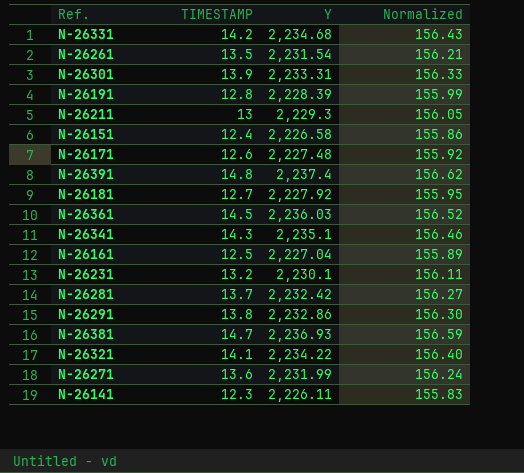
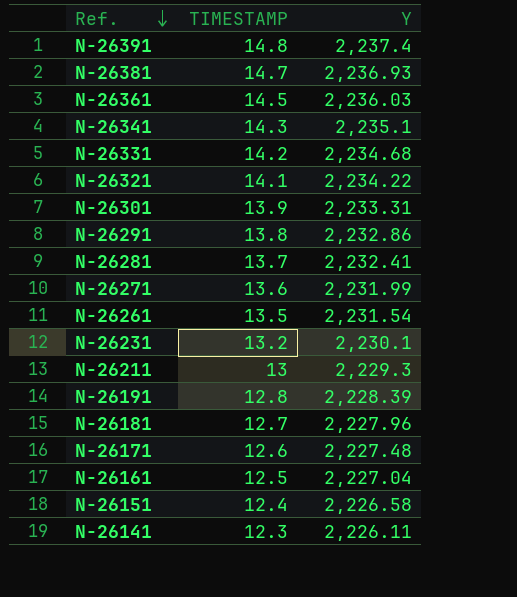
row order: none -> Ref. descending
column Normalized | formula: [Y] * 0.07 -> none
N-26281 | Y: 2,232.42 -> 2,232.41
N-26181 | Y: 2,227.92 -> 2,227.96

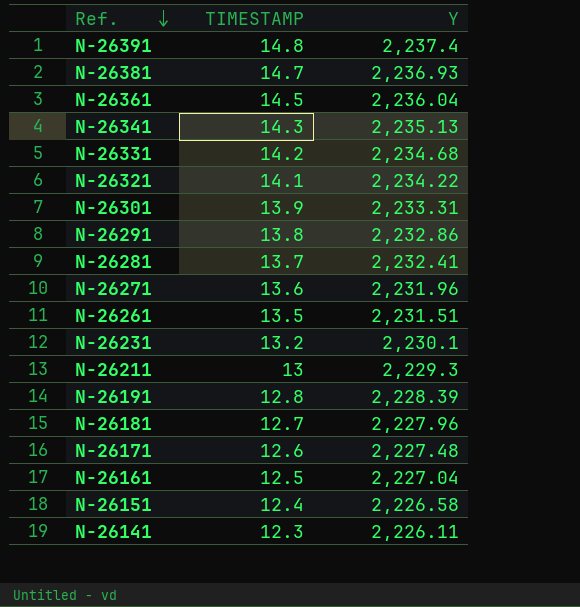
N-26361 | Y: 2,236.03 -> 2,236.04
N-26341 | Y: 2,235.1 -> 2,235.13
N-26271 | Y: 2,231.99 -> 2,231.96
N-26261 | Y: 2,231.54 -> 2,231.51

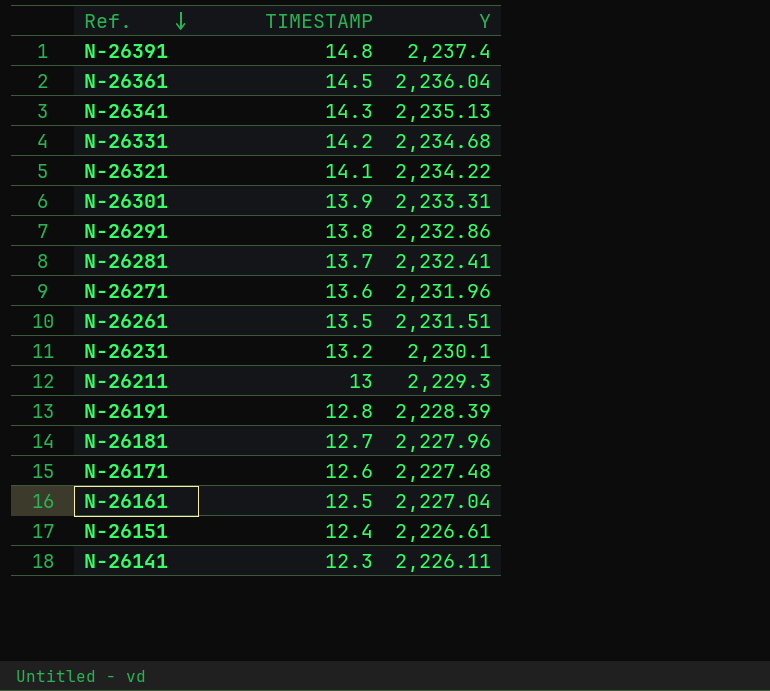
row N-26381: 14.7 | 2,236.93 -> none
N-26151 | Y: 2,226.58 -> 2,226.61

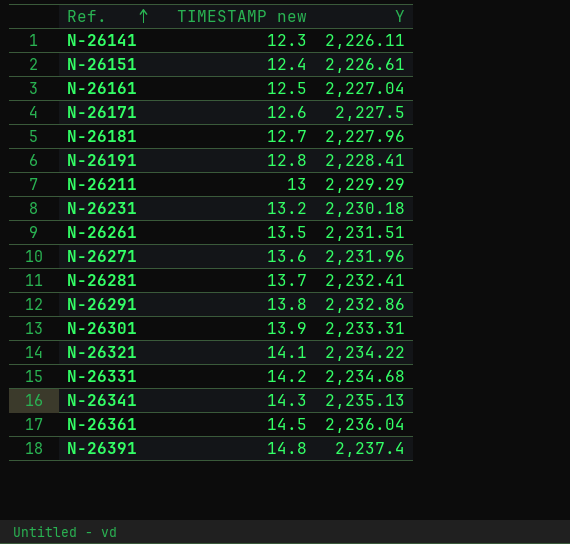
row order: Ref. descending -> Ref. ascending
column name: TIMESTAMP -> TIMESTAMP new
N-26171 | Y: 2,227.48 -> 2,227.5
N-26191 | Y: 2,228.39 -> 2,228.41
N-26211 | Y: 2,229.3 -> 2,229.29
N-26231 | Y: 2,230.1 -> 2,230.18

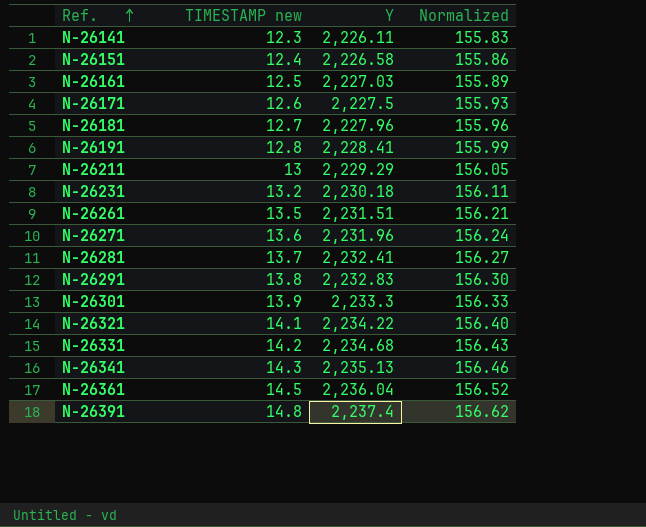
column Normalized | formula: none -> [Y] * 0.07
N-26151 | Y: 2,226.61 -> 2,226.58
N-26161 | Y: 2,227.04 -> 2,227.03
N-26291 | Y: 2,232.86 -> 2,232.83
N-26301 | Y: 2,233.31 -> 2,233.3

